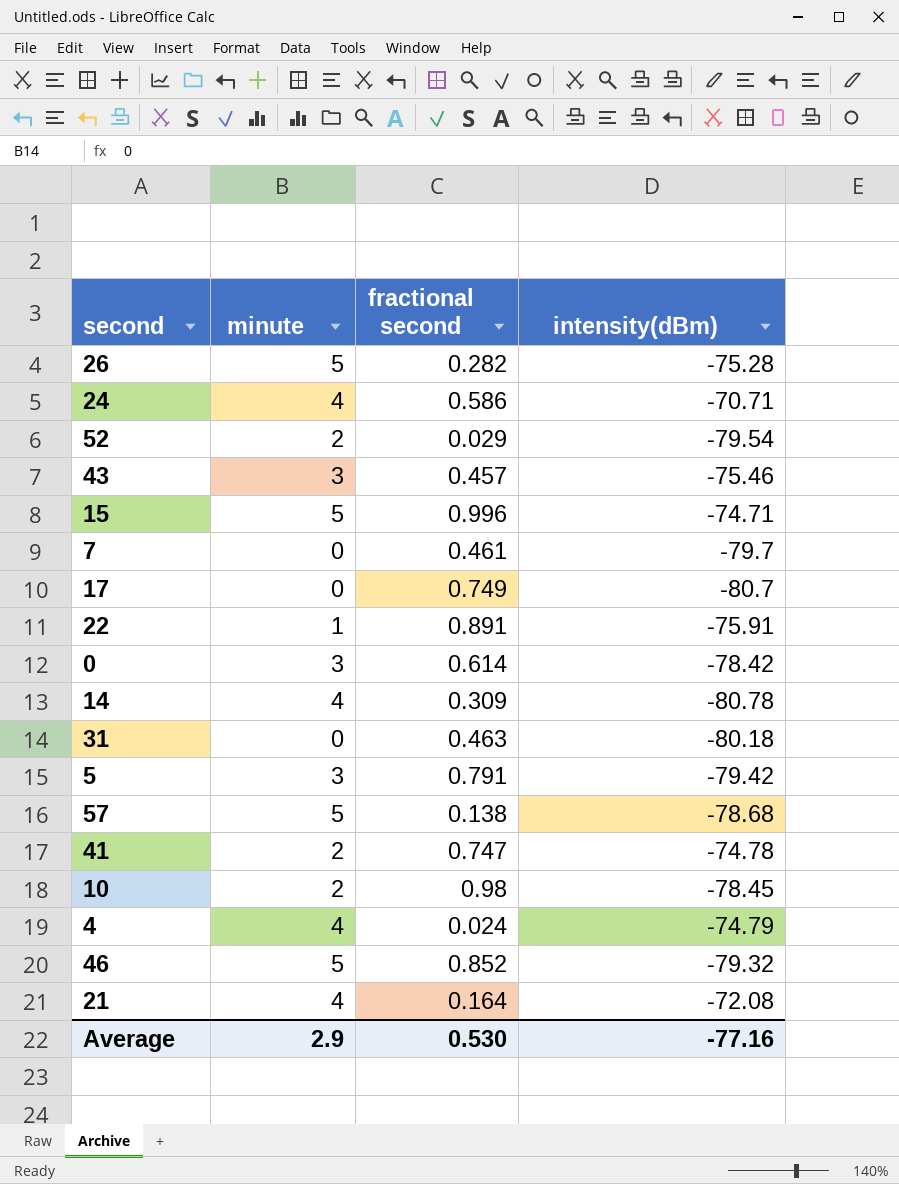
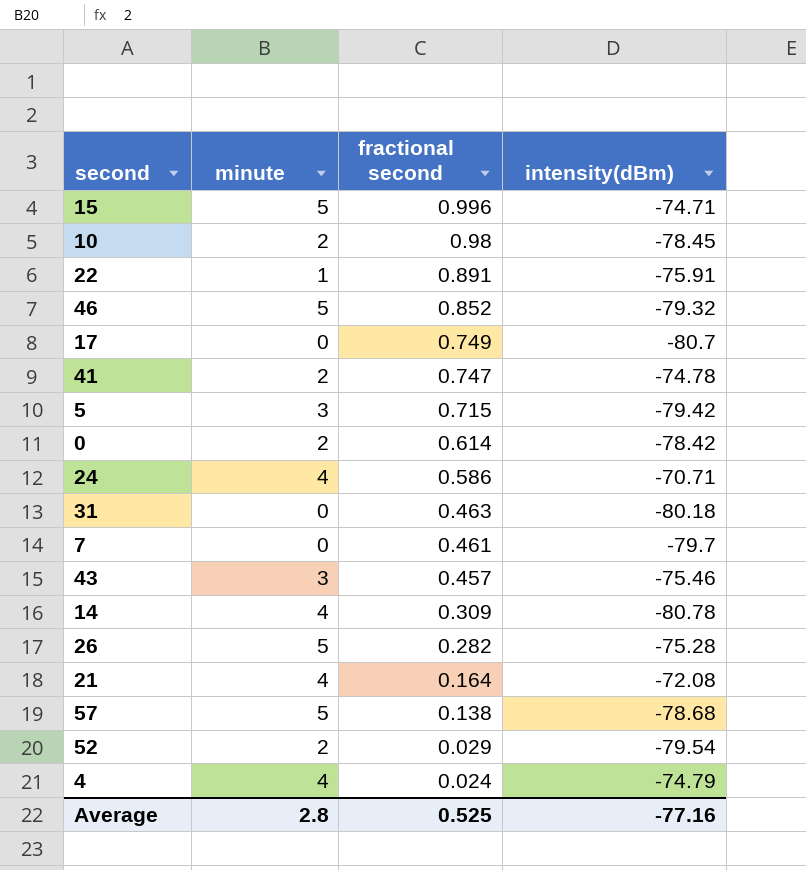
row order: none -> fractional second descending
5 | fractional second: 0.791 -> 0.715
0 | minute: 3 -> 2
Average | minute: 2.9 -> 2.8
Average | fractional second: 0.530 -> 0.525

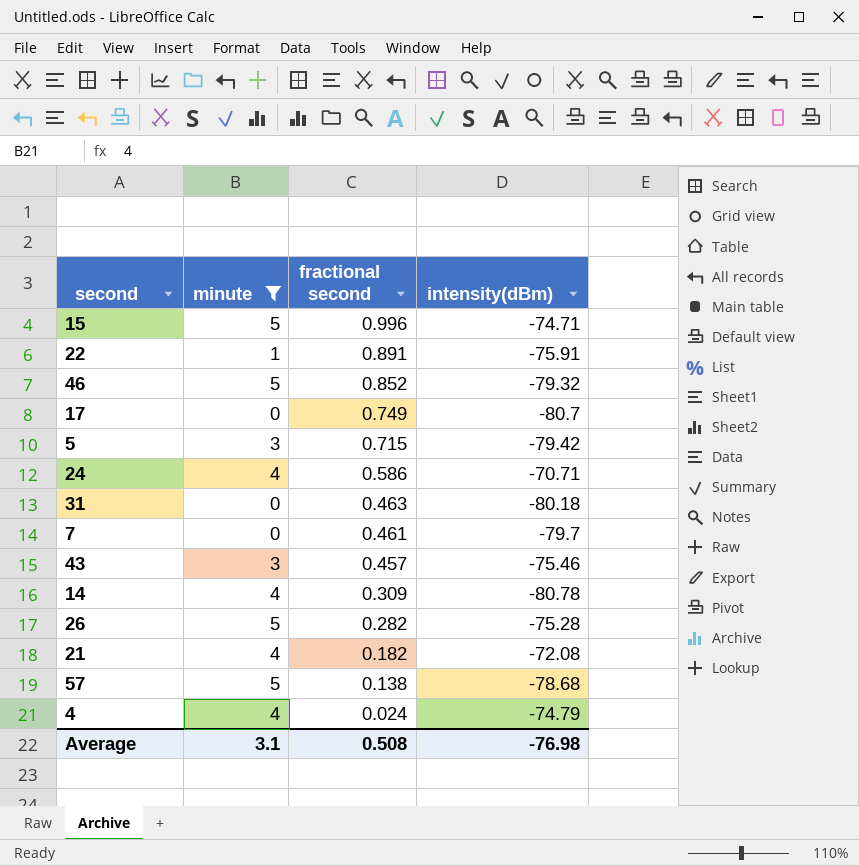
filter: none -> minute != 2
21 | fractional second: 0.164 -> 0.182
Average | minute: 2.8 -> 3.1
Average | fractional second: 0.525 -> 0.508
Average | intensity(dBm): -77.16 -> -76.98

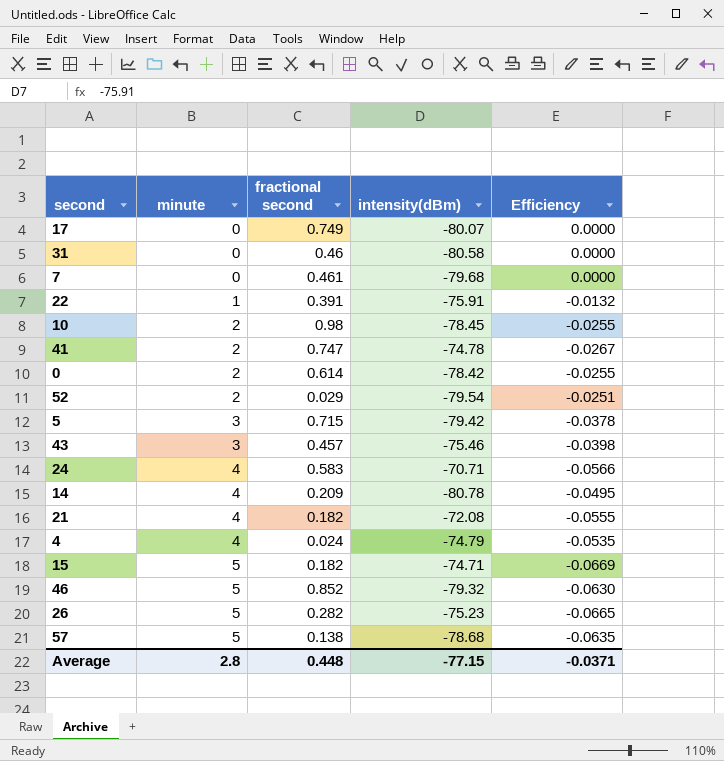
filter: minute != 2 -> none
row order: fractional second descending -> minute ascending
column Efficiency | formula: none -> [minute] / [intensity(dBm)]
17 | intensity(dBm): -80.7 -> -80.07
31 | fractional second: 0.463 -> 0.46
31 | intensity(dBm): -80.18 -> -80.58
7 | intensity(dBm): -79.7 -> -79.68
22 | fractional second: 0.891 -> 0.391
24 | fractional second: 0.586 -> 0.583
14 | fractional second: 0.309 -> 0.209
15 | fractional second: 0.996 -> 0.182
26 | intensity(dBm): -75.28 -> -75.23
Average | minute: 3.1 -> 2.8
Average | fractional second: 0.508 -> 0.448
Average | intensity(dBm): -76.98 -> -77.15

